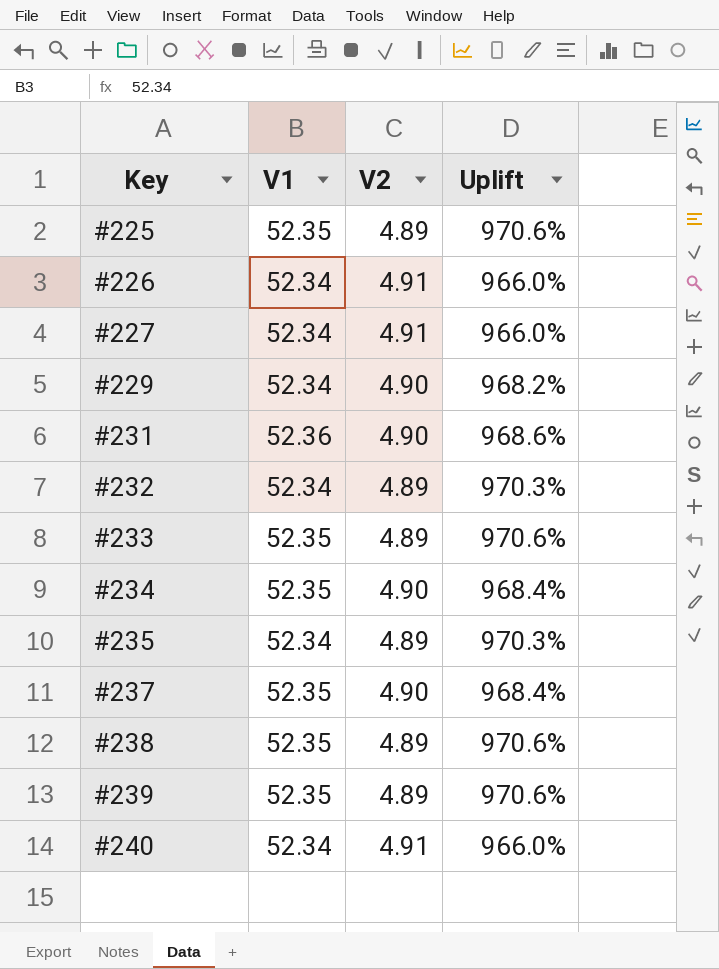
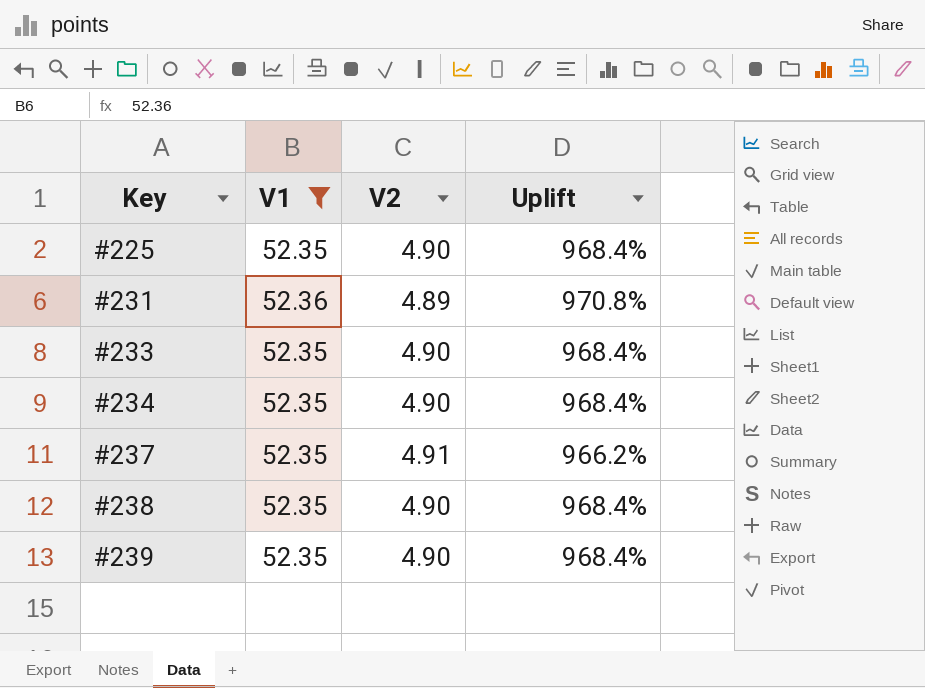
filter: none -> V1 != 52.34
#225 | V2: 4.89 -> 4.90
#225 | Uplift: 970.6% -> 968.4%
#231 | V2: 4.90 -> 4.89
#231 | Uplift: 968.6% -> 970.8%
#233 | V2: 4.89 -> 4.90
#233 | Uplift: 970.6% -> 968.4%
#237 | V2: 4.90 -> 4.91
#237 | Uplift: 968.4% -> 966.2%
#238 | V2: 4.89 -> 4.90
#238 | Uplift: 970.6% -> 968.4%
#239 | V2: 4.89 -> 4.90
#239 | Uplift: 970.6% -> 968.4%

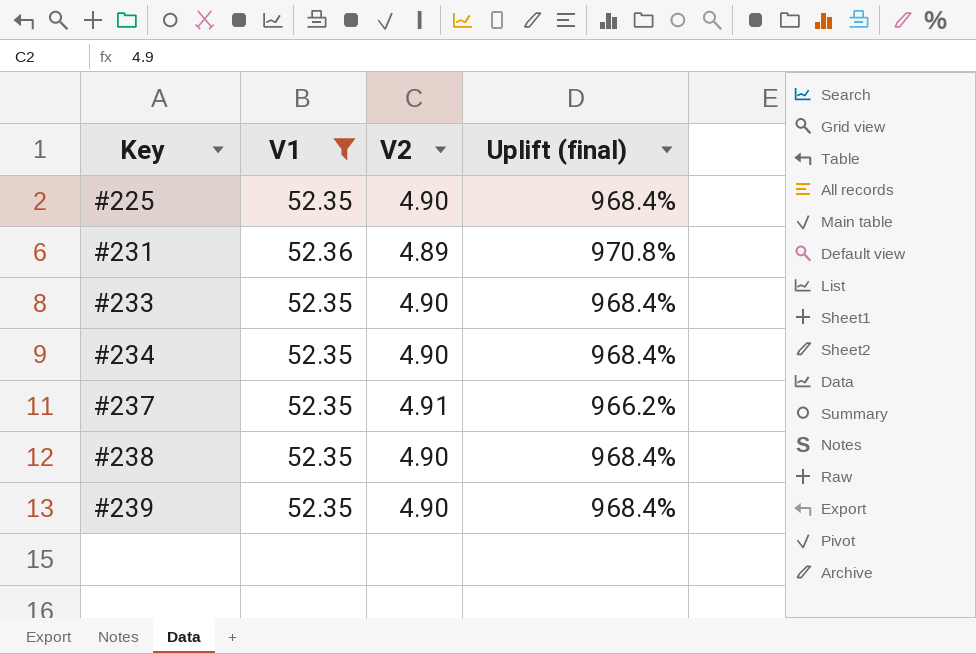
column name: Uplift -> Uplift (final)

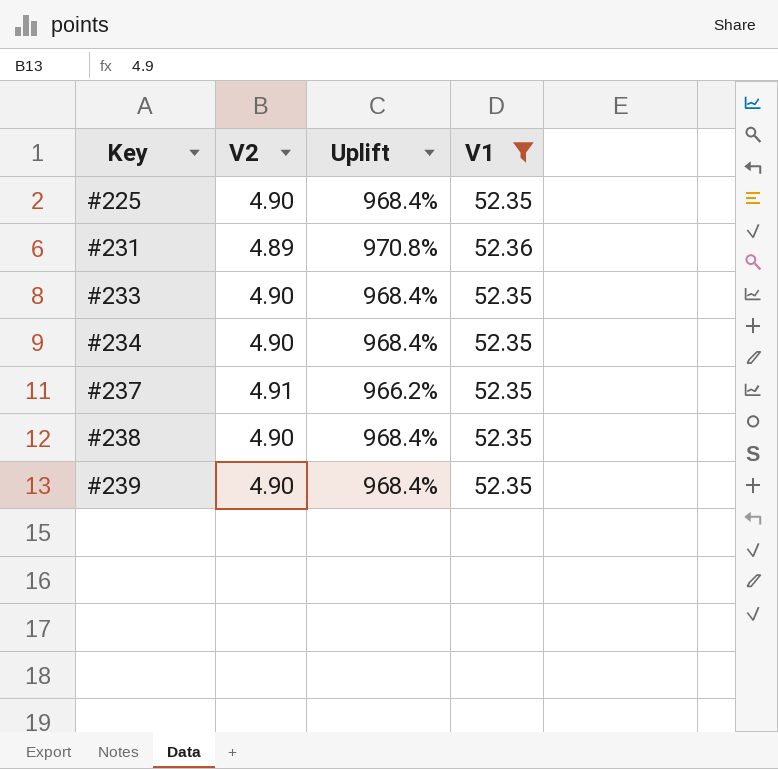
column name: Uplift (final) -> Uplift
column V1 | position: 2 -> 4

